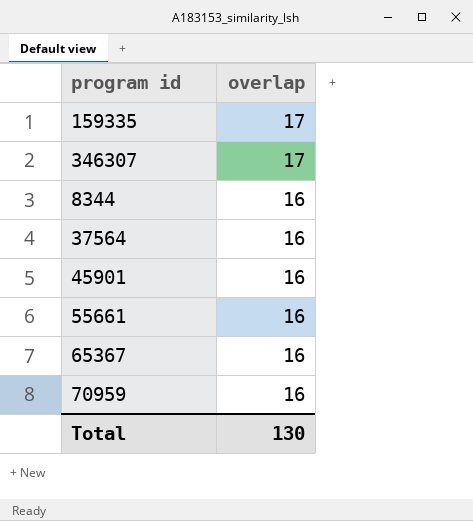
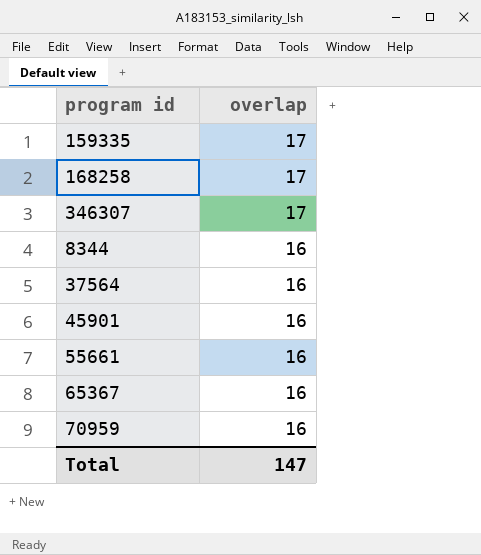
row 168258: none -> 17
Total | overlap: 130 -> 147

